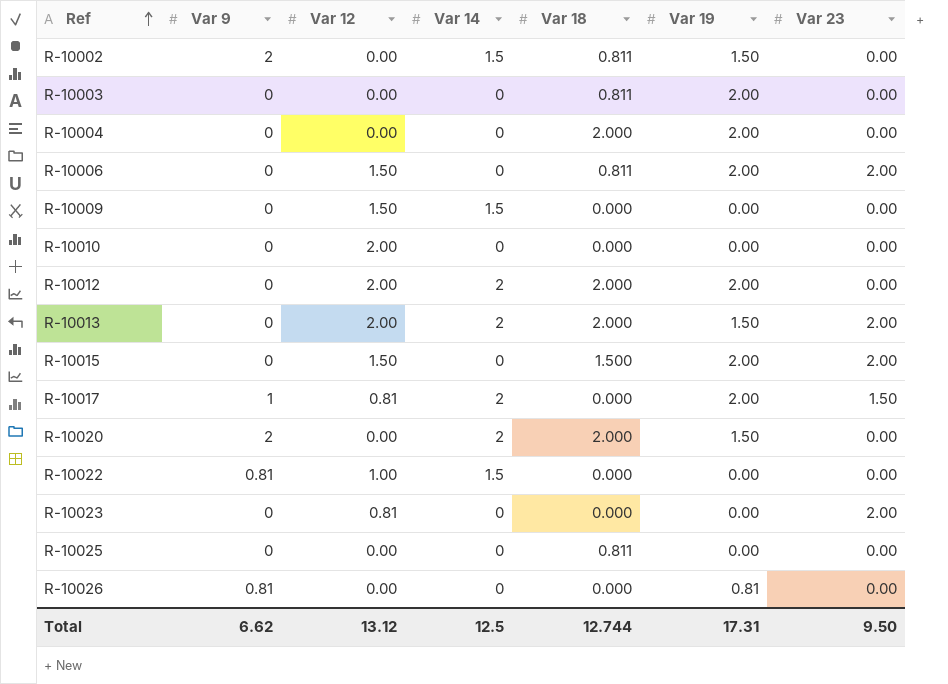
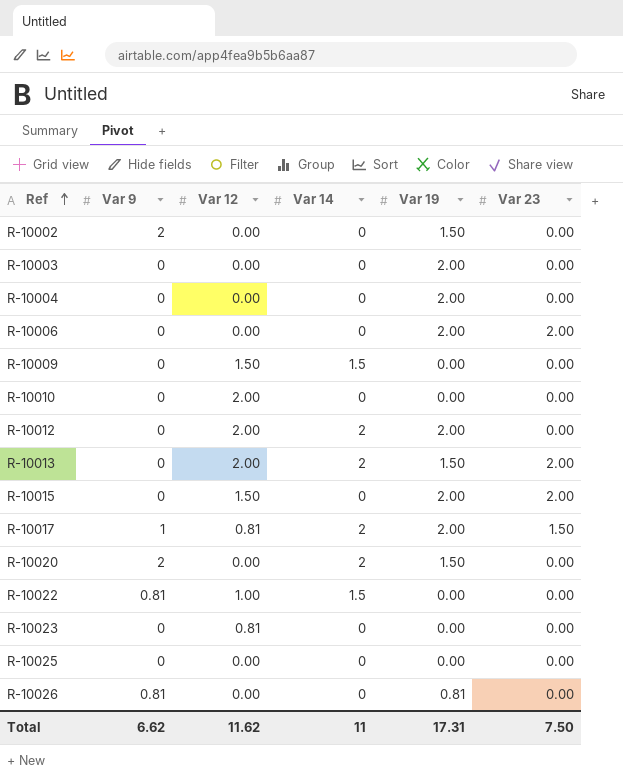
column Var 18 | position: 5 -> none
R-10002 | Var 14: 1.5 -> 0
R-10006 | Var 12: 1.50 -> 0.00
R-10023 | Var 23: 2.00 -> 0.00
Total | Var 12: 13.12 -> 11.62
Total | Var 14: 12.5 -> 11
Total | Var 23: 9.50 -> 7.50

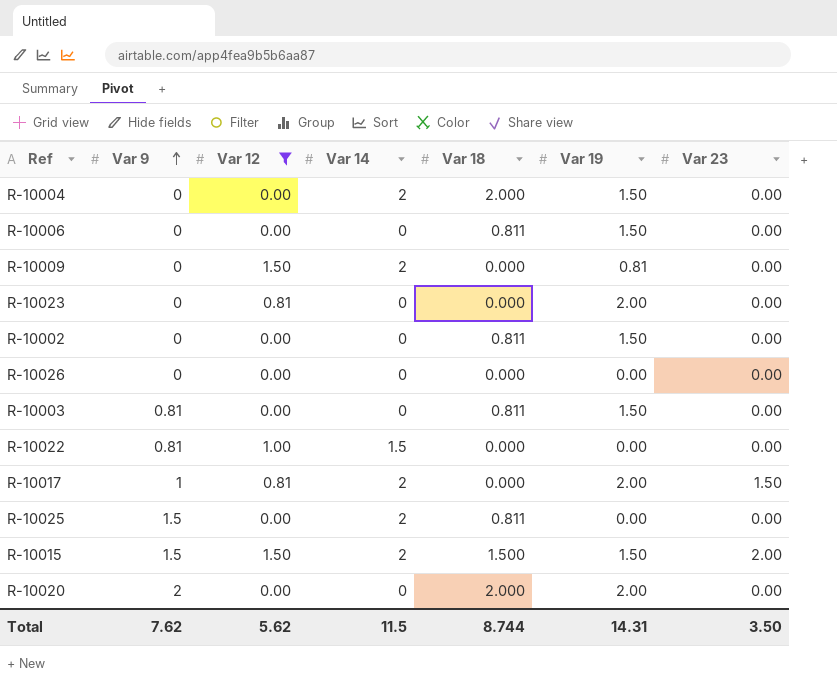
filter: none -> Var 12 != 2.00
row order: Ref ascending -> Var 9 ascending
column Var 18 | position: none -> 5
R-10004 | Var 14: 0 -> 2
R-10004 | Var 19: 2.00 -> 1.50
R-10006 | Var 19: 2.00 -> 1.50
R-10006 | Var 23: 2.00 -> 0.00
R-10009 | Var 14: 1.5 -> 2
R-10009 | Var 19: 0.00 -> 0.81
R-10023 | Var 19: 0.00 -> 2.00
R-10002 | Var 9: 2 -> 0
R-10026 | Var 9: 0.81 -> 0
R-10026 | Var 19: 0.81 -> 0.00
R-10003 | Var 9: 0 -> 0.81
R-10003 | Var 19: 2.00 -> 1.50
R-10025 | Var 9: 0 -> 1.5
R-10025 | Var 14: 0 -> 2
R-10015 | Var 9: 0 -> 1.5
R-10015 | Var 14: 0 -> 2
R-10015 | Var 19: 2.00 -> 1.50
R-10020 | Var 14: 2 -> 0
R-10020 | Var 19: 1.50 -> 2.00
Total | Var 9: 6.62 -> 7.62
Total | Var 12: 11.62 -> 5.62
Total | Var 14: 11 -> 11.5
Total | Var 19: 17.31 -> 14.31
Total | Var 23: 7.50 -> 3.50

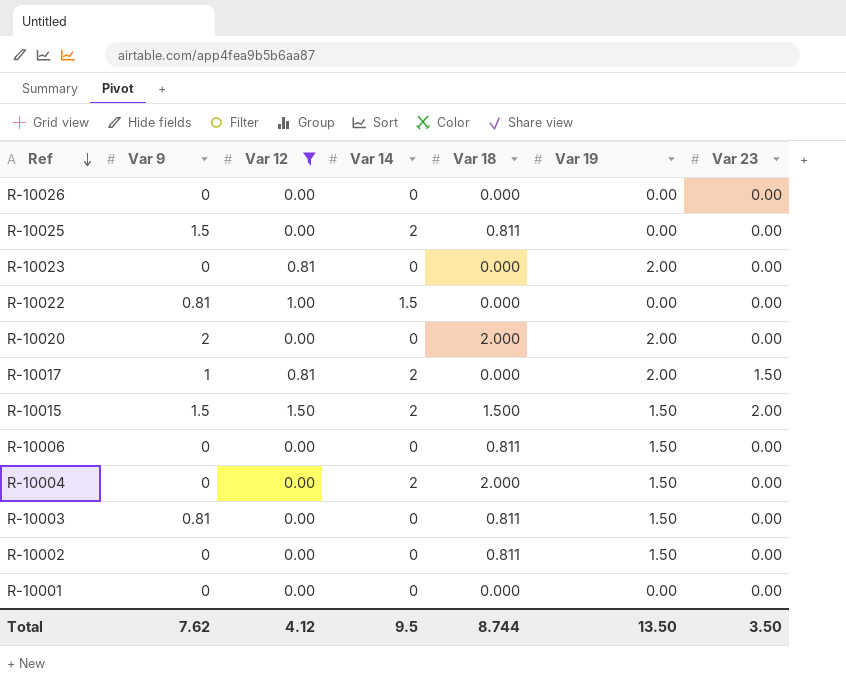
row order: Var 9 ascending -> Ref descending
row R-10009: 0 | 1.50 | 2 | 0.000 | 0.81 | 0.00 -> none
row R-10001: none -> 0 | 0.00 | 0 | 0.000 | 0.00 | 0.00
Total | Var 12: 5.62 -> 4.12
Total | Var 14: 11.5 -> 9.5
Total | Var 19: 14.31 -> 13.50

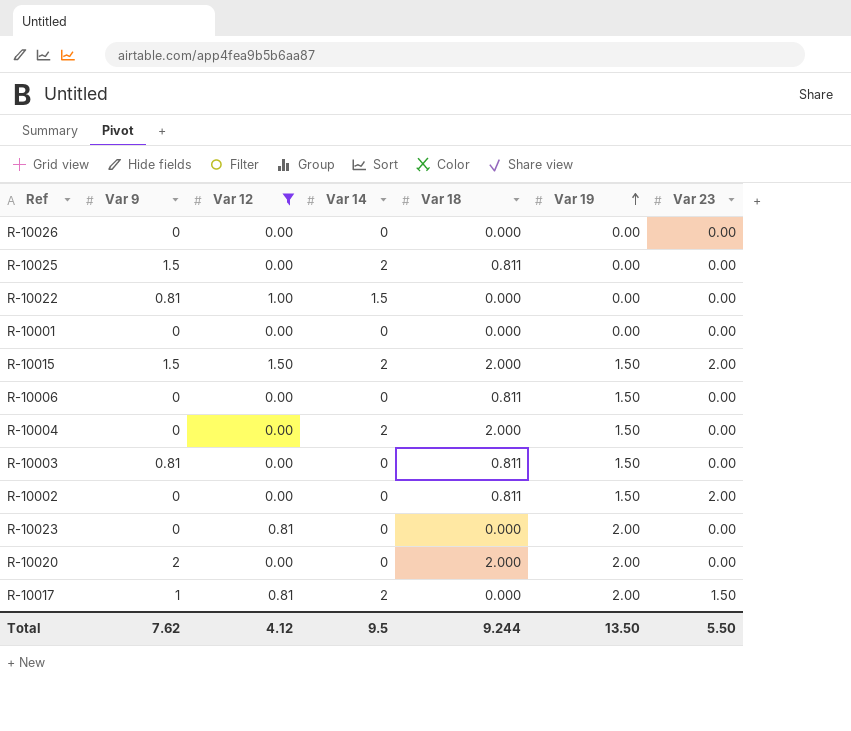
row order: Ref descending -> Var 19 ascending
R-10015 | Var 18: 1.500 -> 2.000
R-10002 | Var 23: 0.00 -> 2.00
Total | Var 18: 8.744 -> 9.244
Total | Var 23: 3.50 -> 5.50

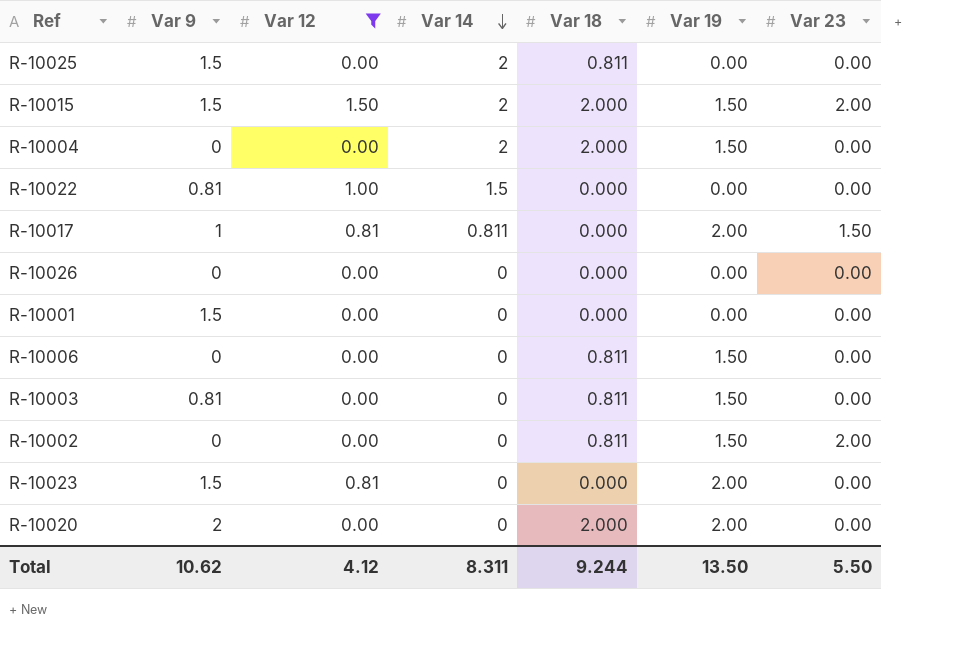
row order: Var 19 ascending -> Var 14 descending
R-10017 | Var 14: 2 -> 0.811
R-10001 | Var 9: 0 -> 1.5
R-10023 | Var 9: 0 -> 1.5
Total | Var 9: 7.62 -> 10.62
Total | Var 14: 9.5 -> 8.311

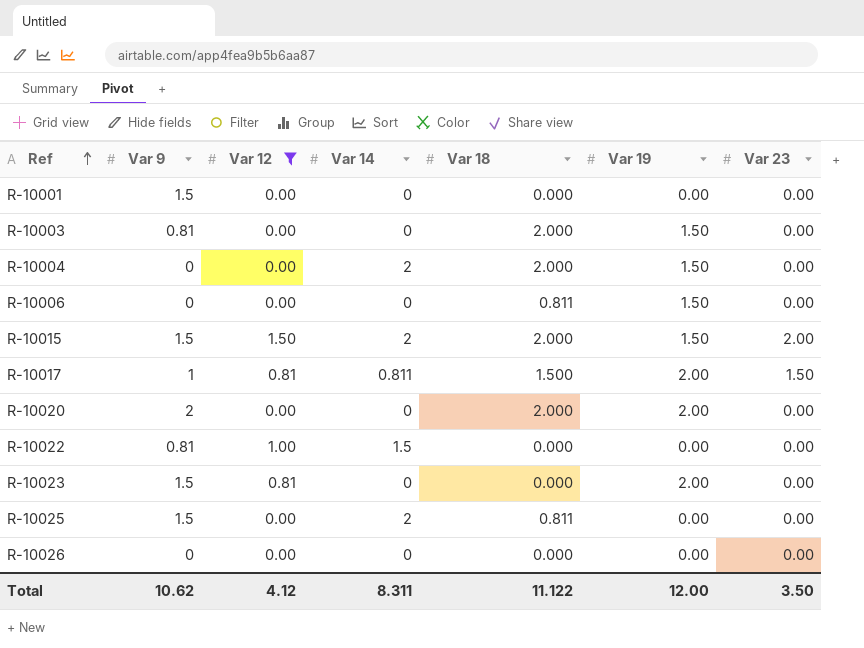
row order: Var 14 descending -> Ref ascending
row R-10002: 0 | 0.00 | 0 | 0.811 | 1.50 | 2.00 -> none
R-10003 | Var 18: 0.811 -> 2.000
R-10017 | Var 18: 0.000 -> 1.500
Total | Var 18: 9.244 -> 11.122
Total | Var 19: 13.50 -> 12.00
Total | Var 23: 5.50 -> 3.50

